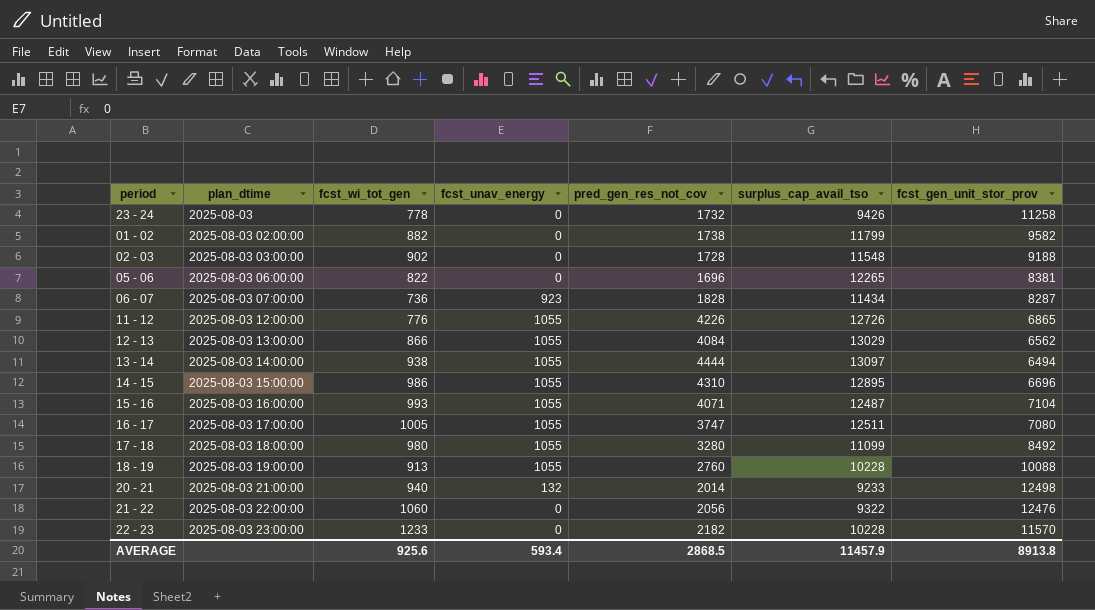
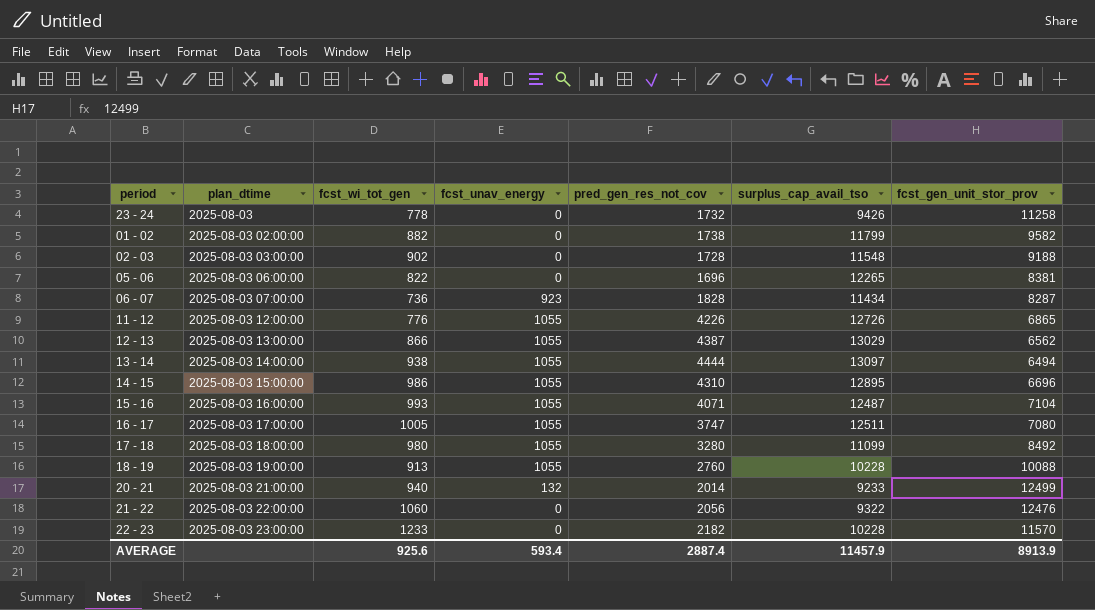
12 - 13 | pred_gen_res_not_cov: 4084 -> 4387
20 - 21 | fcst_gen_unit_stor_prov: 12498 -> 12499
AVERAGE | pred_gen_res_not_cov: 2868.5 -> 2887.4
AVERAGE | fcst_gen_unit_stor_prov: 8913.8 -> 8913.9

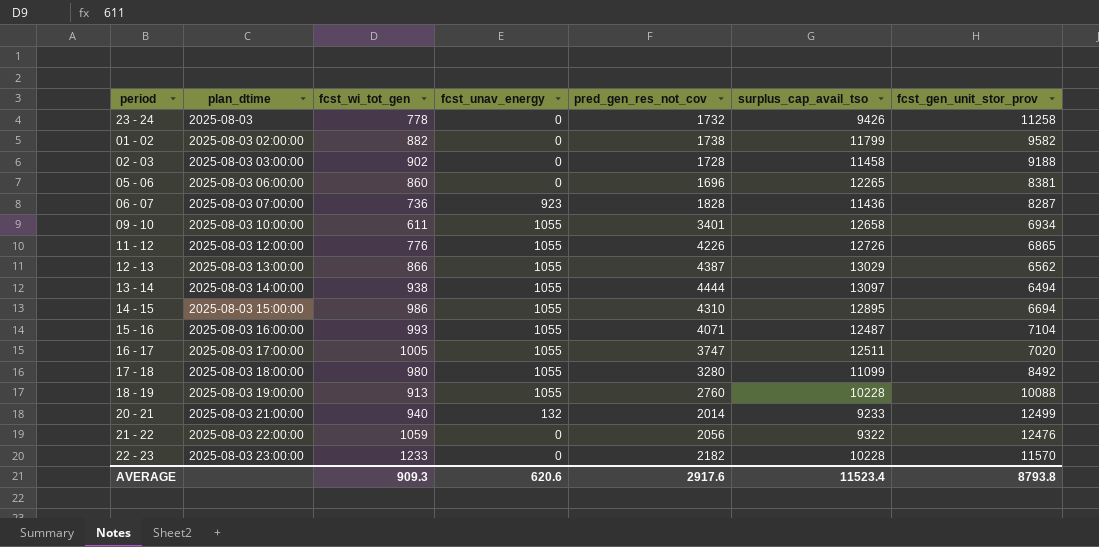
02 - 03 | surplus_cap_avail_tso: 11548 -> 11458
05 - 06 | fcst_wi_tot_gen: 822 -> 860
06 - 07 | surplus_cap_avail_tso: 11434 -> 11436
row 09 - 10: none -> 2025-08-03 10:00:00 | 611 | 1055 | 3401 | 12658 | 6934
14 - 15 | fcst_gen_unit_stor_prov: 6696 -> 6694
16 - 17 | fcst_gen_unit_stor_prov: 7080 -> 7020
21 - 22 | fcst_wi_tot_gen: 1060 -> 1059
AVERAGE | fcst_wi_tot_gen: 925.6 -> 909.3
AVERAGE | fcst_unav_energy: 593.4 -> 620.6
AVERAGE | pred_gen_res_not_cov: 2887.4 -> 2917.6
AVERAGE | surplus_cap_avail_tso: 11457.9 -> 11523.4
AVERAGE | fcst_gen_unit_stor_prov: 8913.9 -> 8793.8

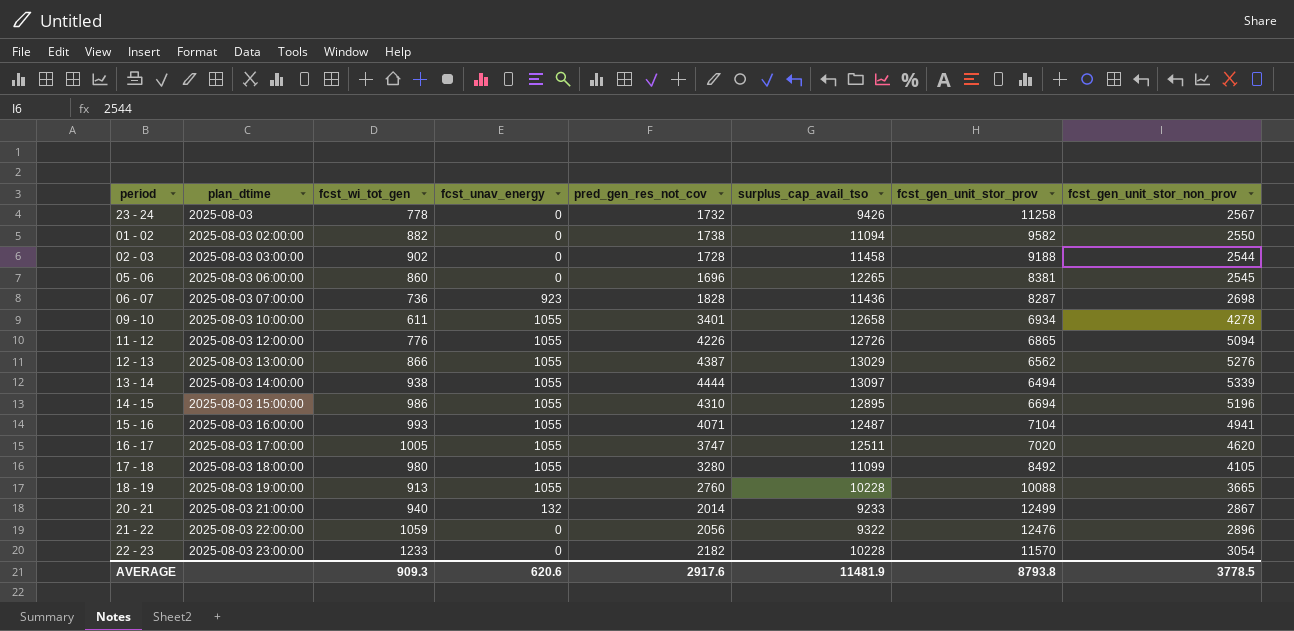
column fcst_gen_unit_stor_non_prov | position: none -> 8
01 - 02 | surplus_cap_avail_tso: 11799 -> 11094
AVERAGE | surplus_cap_avail_tso: 11523.4 -> 11481.9

